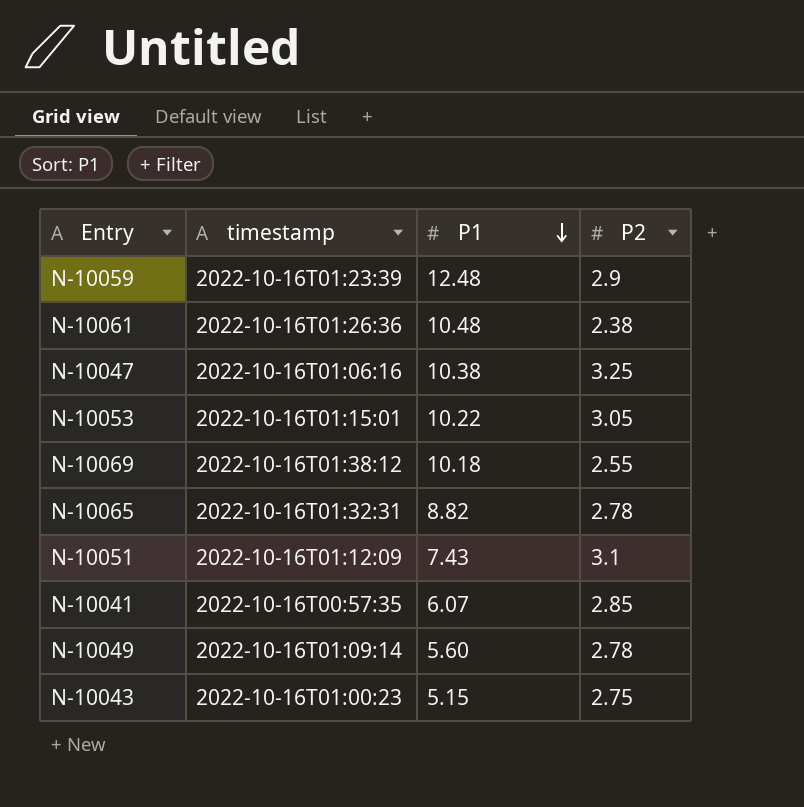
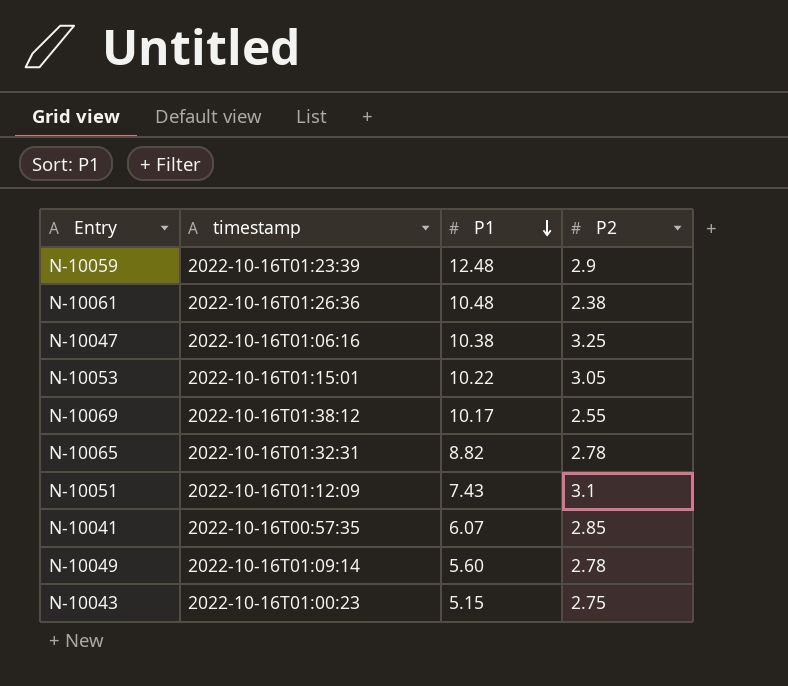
N-10069 | P1: 10.18 -> 10.17

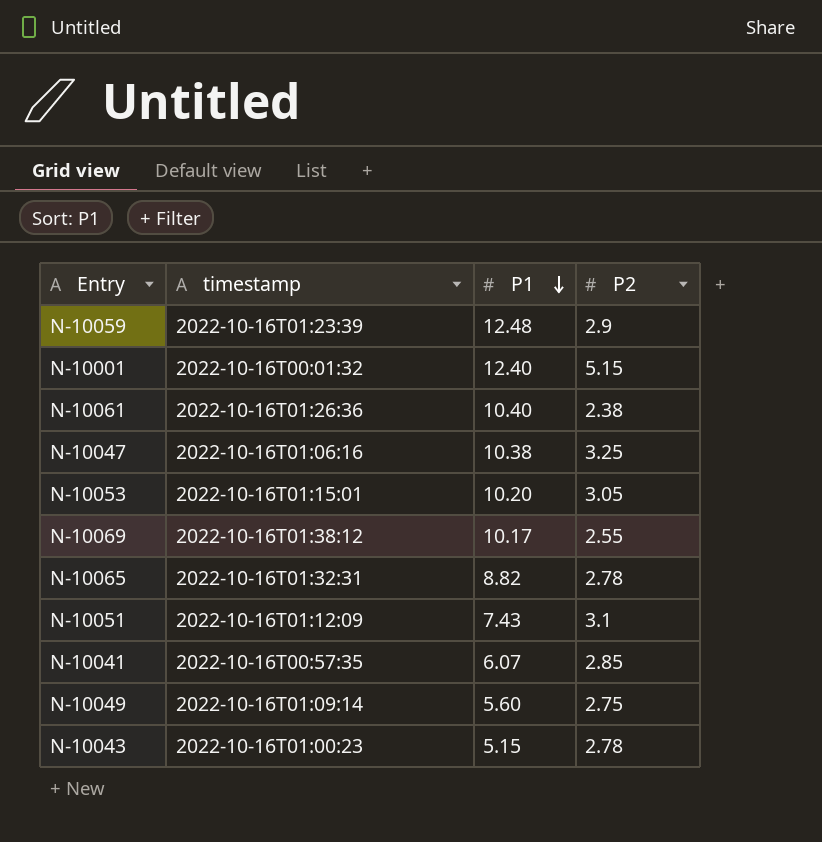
row N-10001: none -> 2022-10-16T00:01:32 | 12.40 | 5.15
N-10061 | P1: 10.48 -> 10.40
N-10053 | P1: 10.22 -> 10.20
N-10049 | P2: 2.78 -> 2.75
N-10043 | P2: 2.75 -> 2.78

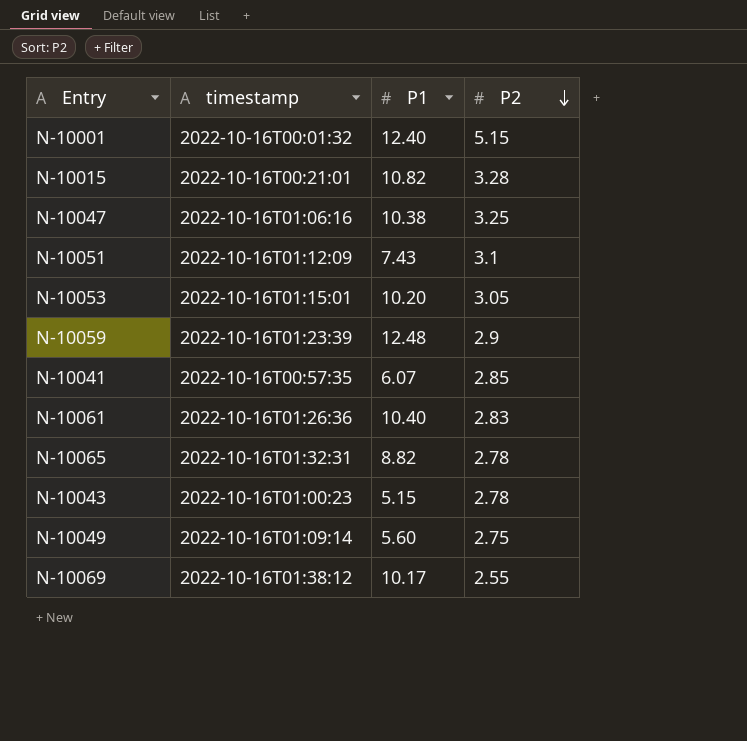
row order: P1 descending -> P2 descending
row N-10015: none -> 2022-10-16T00:21:01 | 10.82 | 3.28
N-10061 | P2: 2.38 -> 2.83

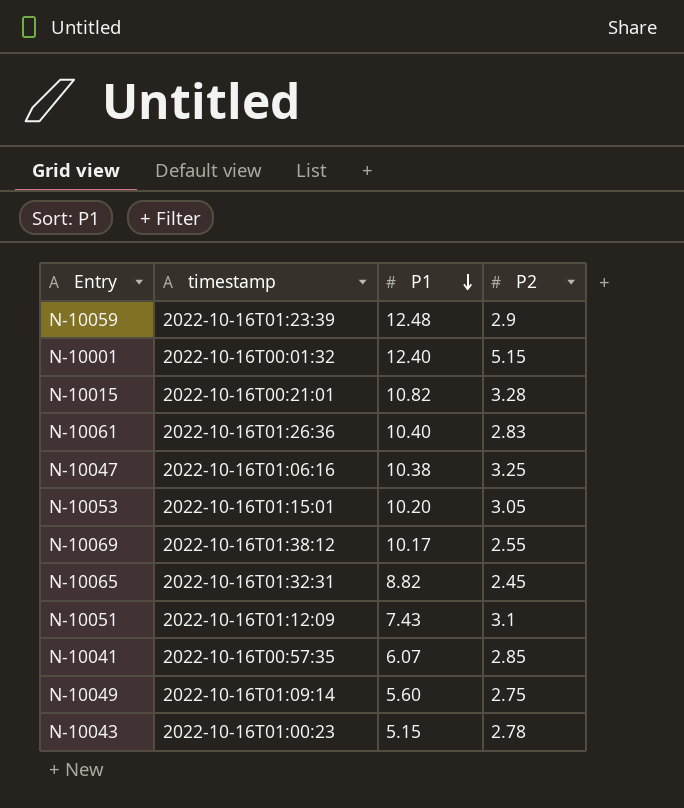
row order: P2 descending -> P1 descending
N-10065 | P2: 2.78 -> 2.45

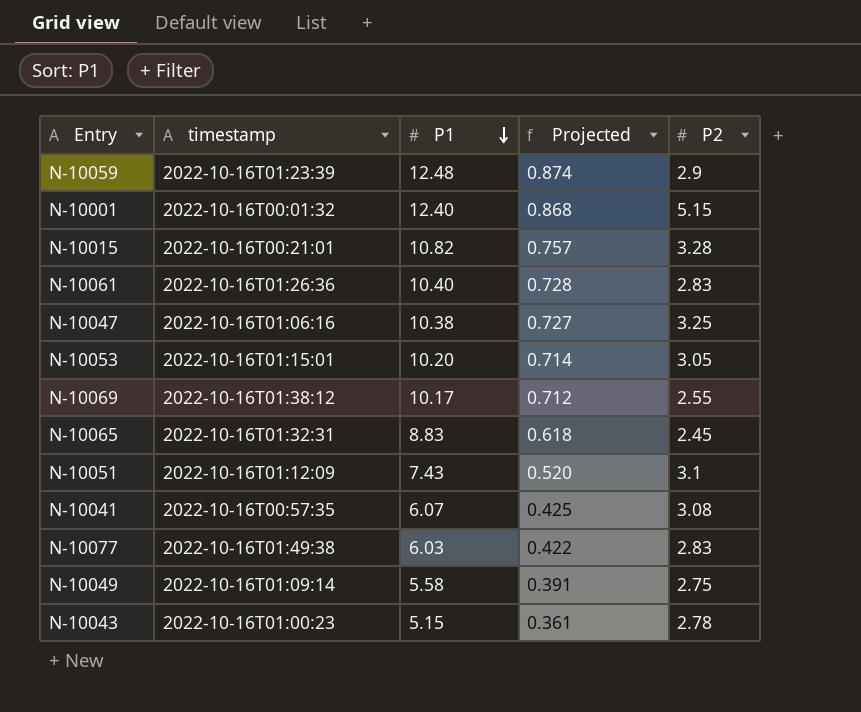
column Projected | formula: none -> [P1] * 0.07
N-10065 | P1: 8.82 -> 8.83
N-10041 | P2: 2.85 -> 3.08
row N-10077: none -> 2022-10-16T01:49:38 | 6.03 | 0.422 | 2.83
N-10049 | P1: 5.60 -> 5.58

